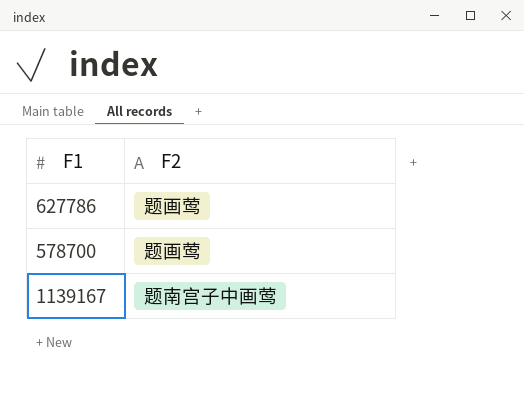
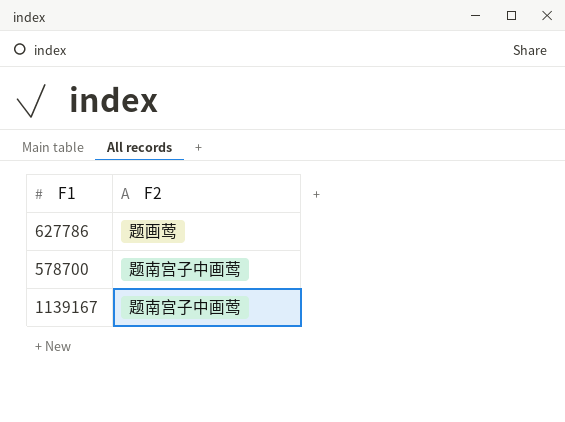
578700 | F2: 题画莺 -> 题南宫子中画莺

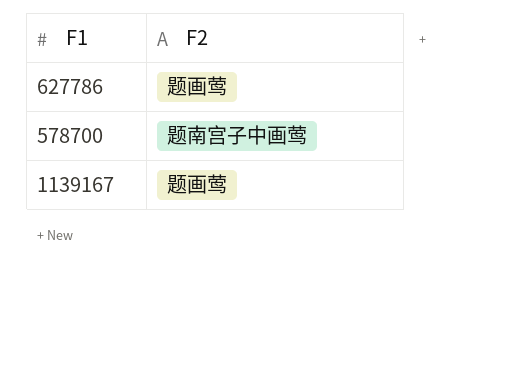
1139167 | F2: 题南宫子中画莺 -> 题画莺

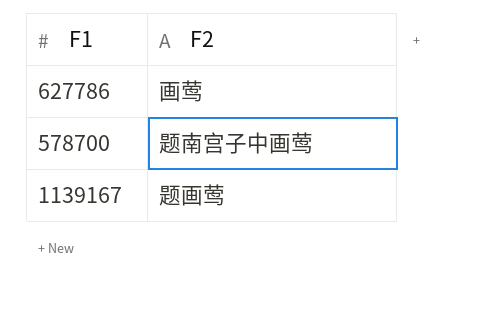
627786 | F2: 题画莺 -> 画莺

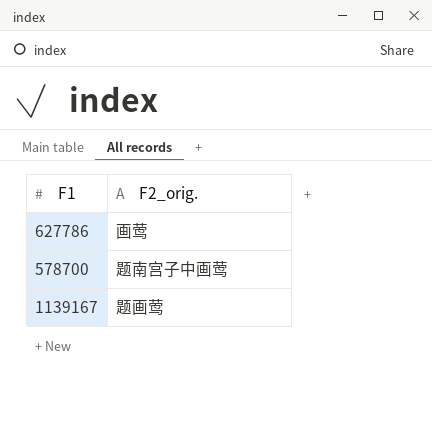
column name: F2 -> F2_orig.

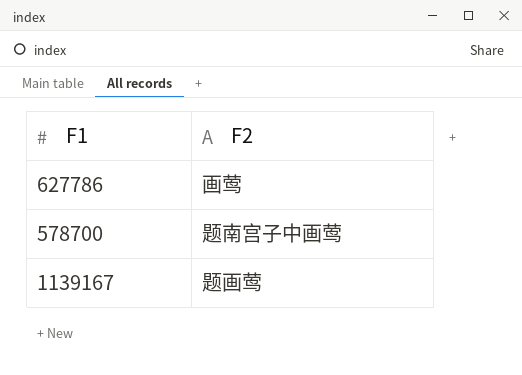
column name: F2_orig. -> F2

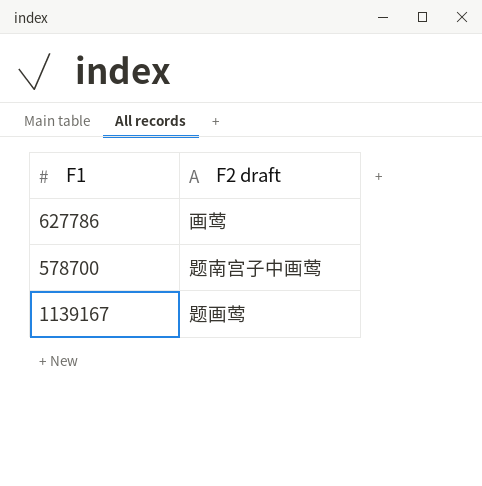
column name: F2 -> F2 draft

